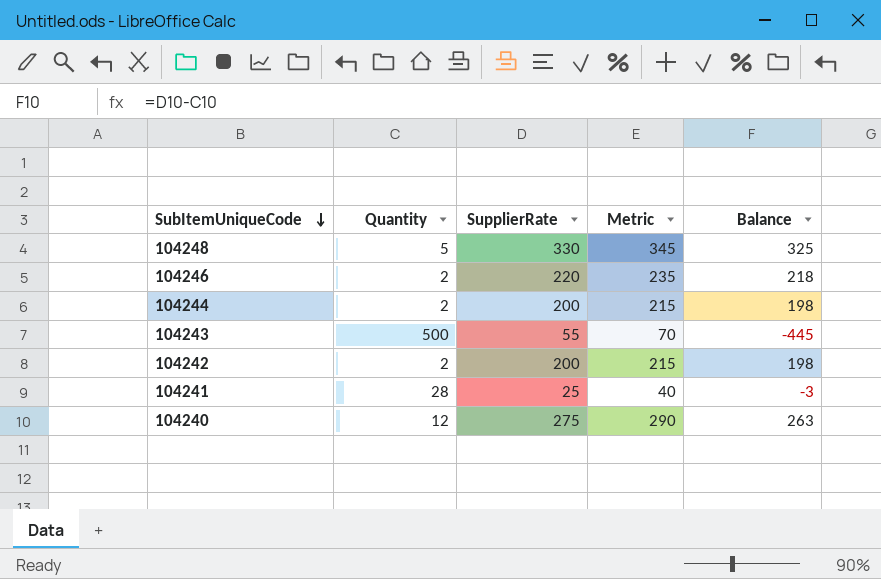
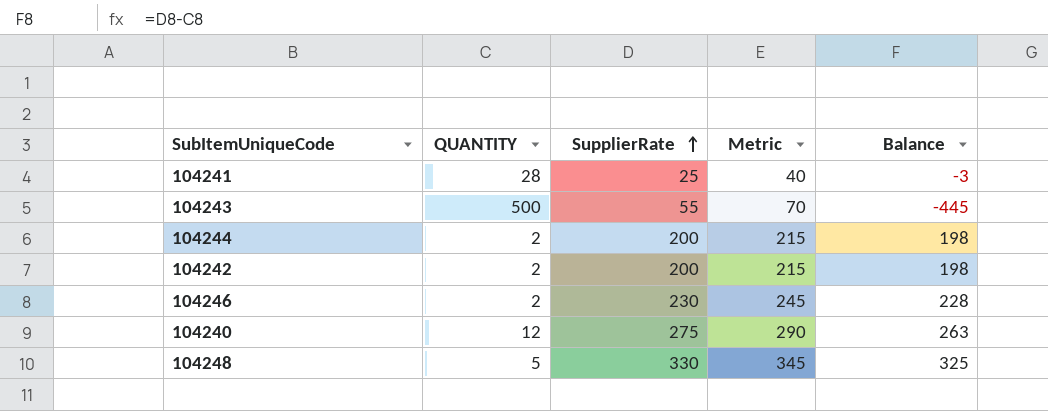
row order: SubItemUniqueCode descending -> SupplierRate ascending
column name: Quantity -> QUANTITY
104246 | SupplierRate: 220 -> 230
104246 | Metric: 235 -> 245
104246 | Balance: 218 -> 228

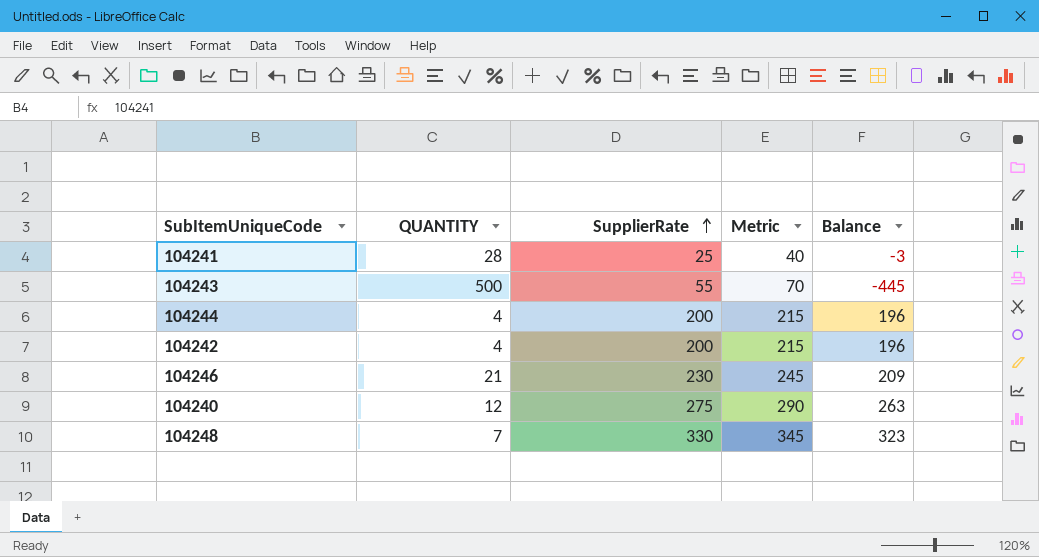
104244 | QUANTITY: 2 -> 4
104244 | Balance: 198 -> 196
104242 | QUANTITY: 2 -> 4
104242 | Balance: 198 -> 196
104246 | QUANTITY: 2 -> 21
104246 | Balance: 228 -> 209
104248 | QUANTITY: 5 -> 7
104248 | Balance: 325 -> 323

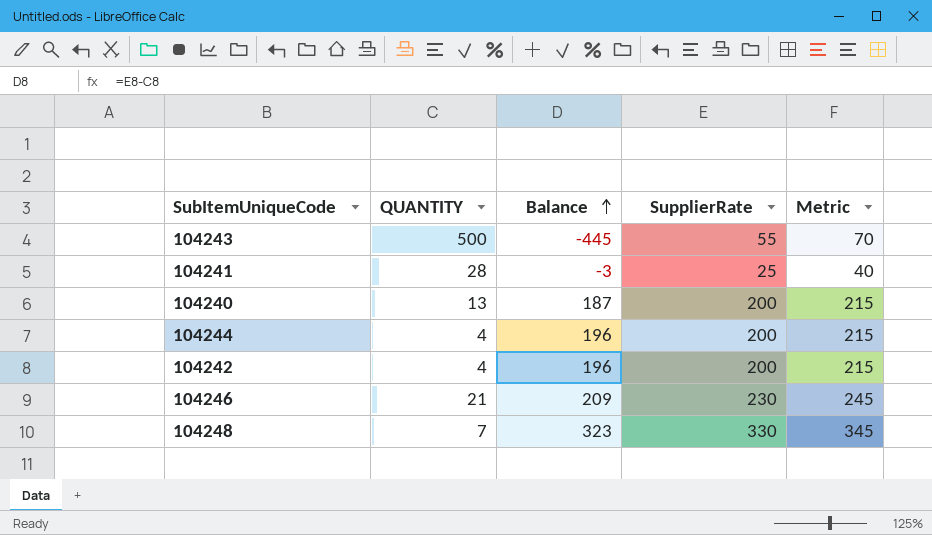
row order: SupplierRate ascending -> Balance ascending
column Balance | position: 5 -> 3
104240 | QUANTITY: 12 -> 13
104240 | Balance: 263 -> 187
104240 | SupplierRate: 275 -> 200
104240 | Metric: 290 -> 215

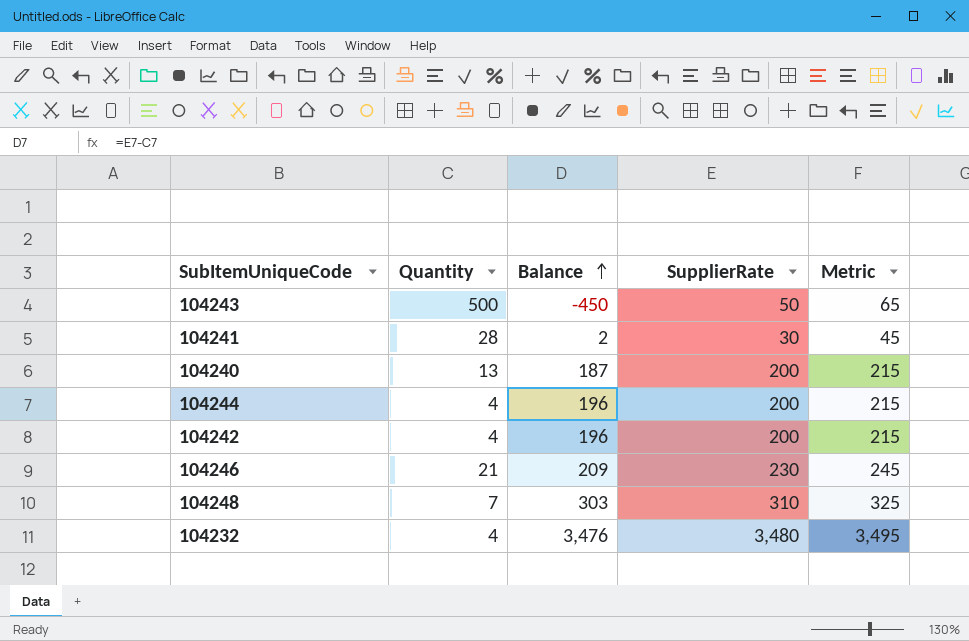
column name: QUANTITY -> Quantity
104243 | Balance: -445 -> -450
104243 | SupplierRate: 55 -> 50
104243 | Metric: 70 -> 65
104241 | Balance: -3 -> 2
104241 | SupplierRate: 25 -> 30
104241 | Metric: 40 -> 45
104248 | Balance: 323 -> 303
104248 | SupplierRate: 330 -> 310
104248 | Metric: 345 -> 325
row 104232: none -> 4 | 3,476 | 3,480 | 3,495

